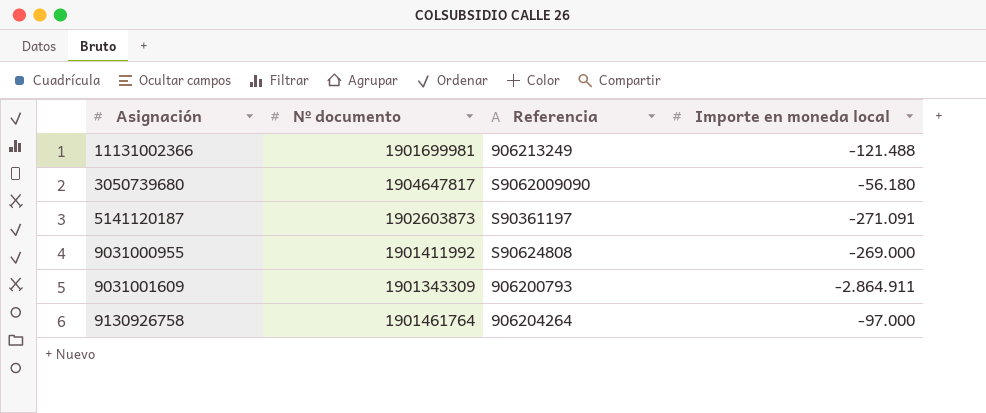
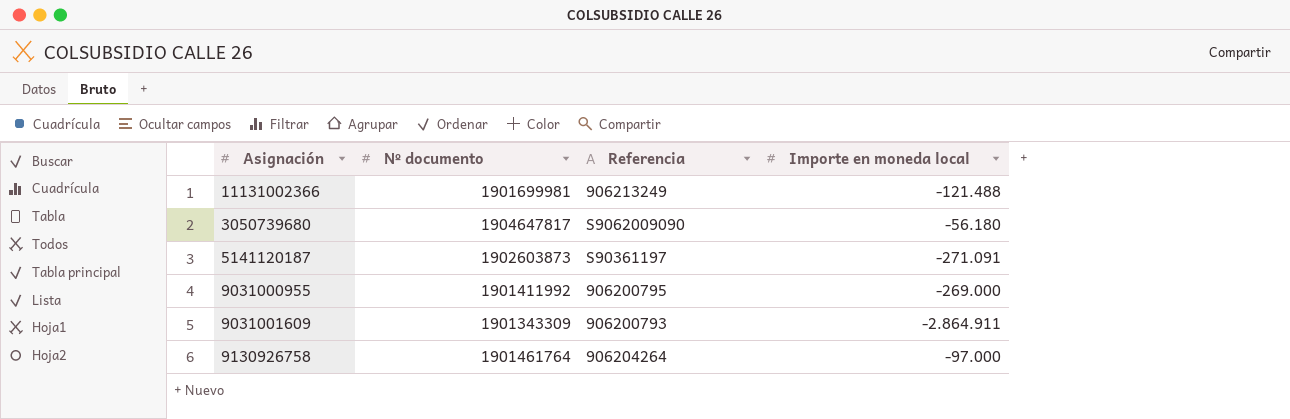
9031000955 | Referencia: S90624808 -> 906200795

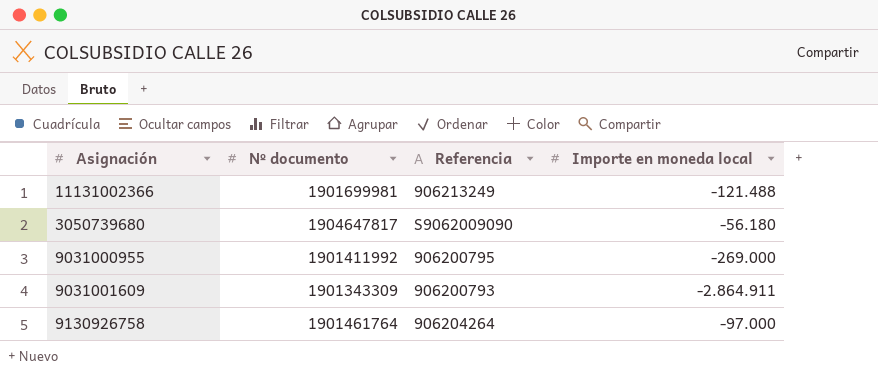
row 5141120187: 1902603873 | S90361197 | -271.091 -> none

